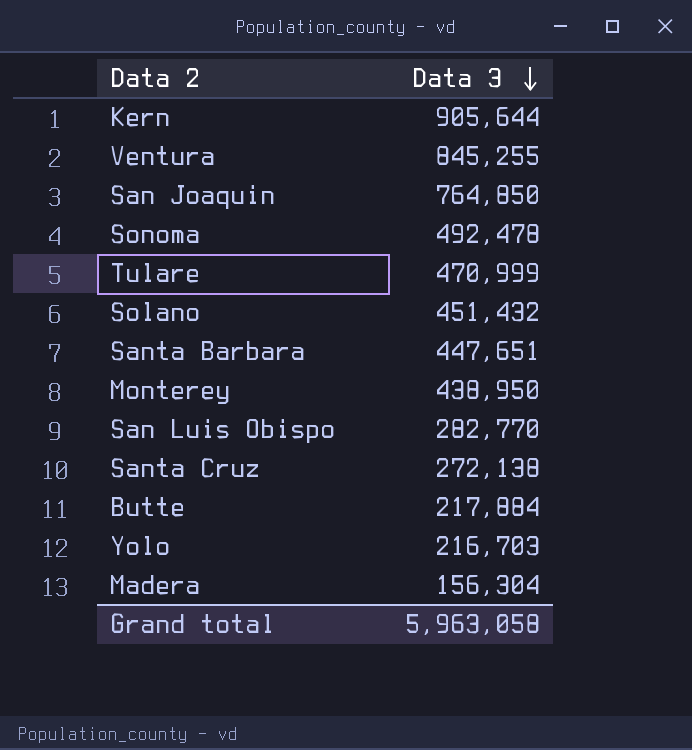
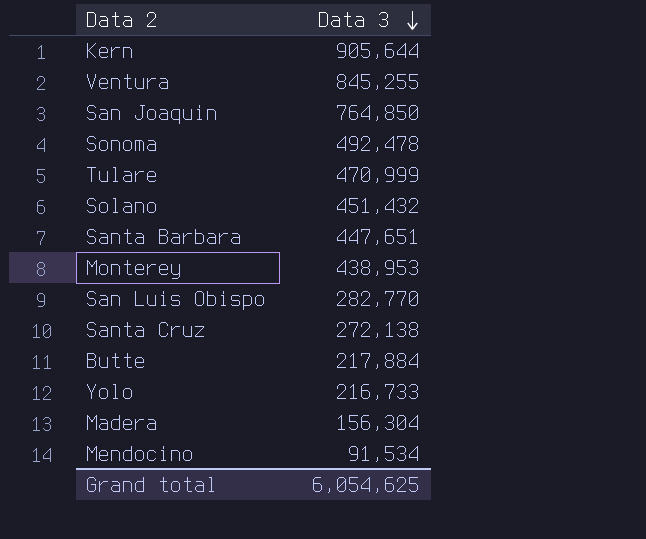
Monterey | Data 3: 438,950 -> 438,953
Yolo | Data 3: 216,703 -> 216,733
row Mendocino: none -> 91,534
Grand total | Data 3: 5,963,058 -> 6,054,625

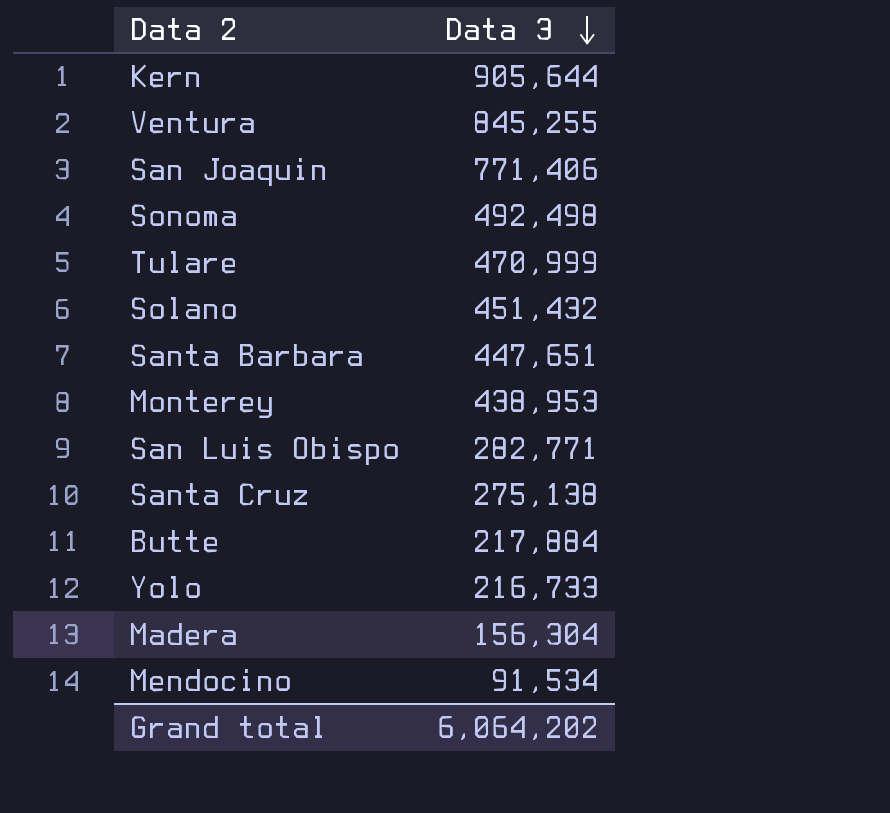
San Joaquin | Data 3: 764,850 -> 771,406
Sonoma | Data 3: 492,478 -> 492,498
San Luis Obispo | Data 3: 282,770 -> 282,771
Santa Cruz | Data 3: 272,138 -> 275,138
Grand total | Data 3: 6,054,625 -> 6,064,202

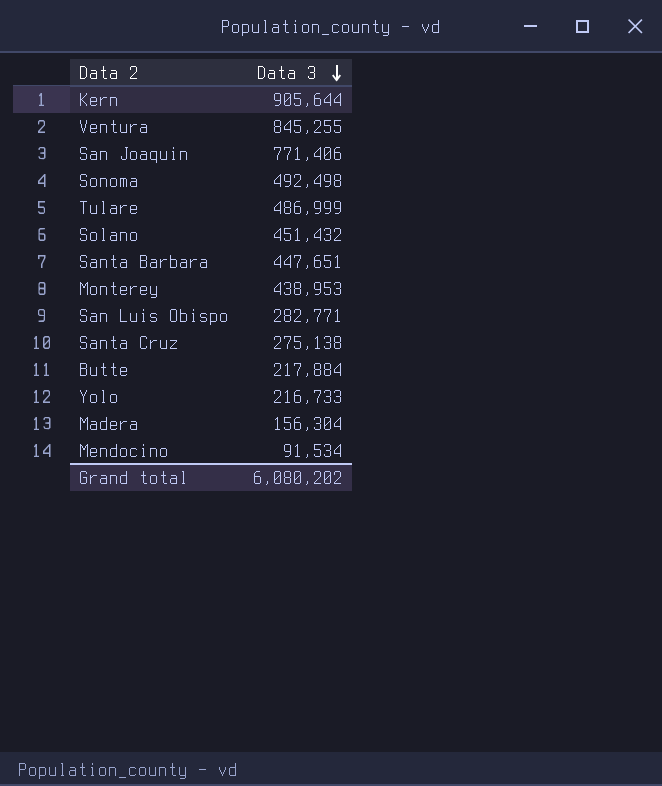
Tulare | Data 3: 470,999 -> 486,999
Grand total | Data 3: 6,064,202 -> 6,080,202

